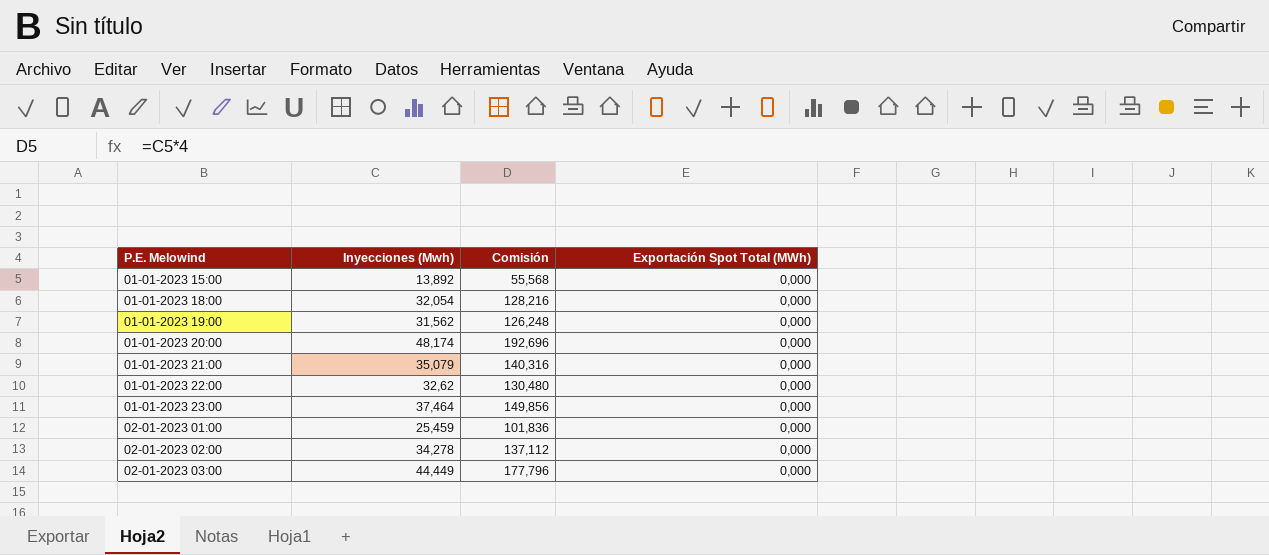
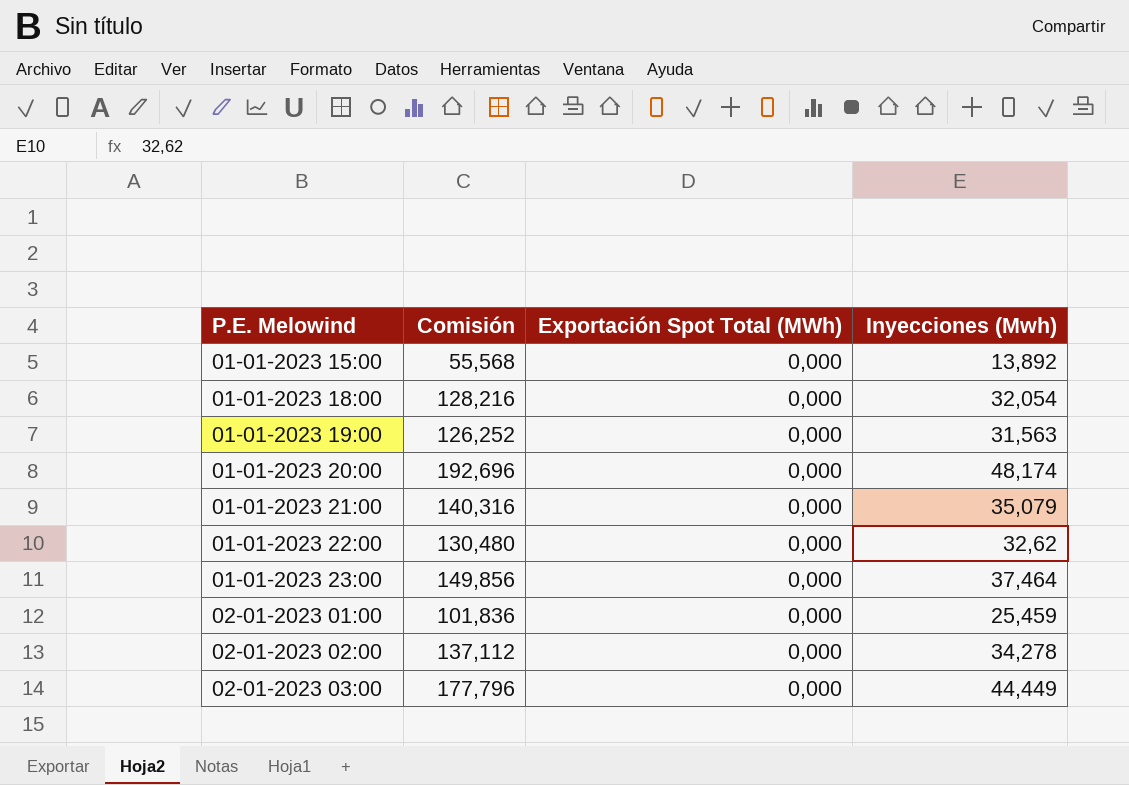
column Inyecciones (Mwh) | position: 2 -> 4
01-01-2023 19:00 | Comisión: 126,248 -> 126,252
01-01-2023 19:00 | Inyecciones (Mwh): 31,562 -> 31,563

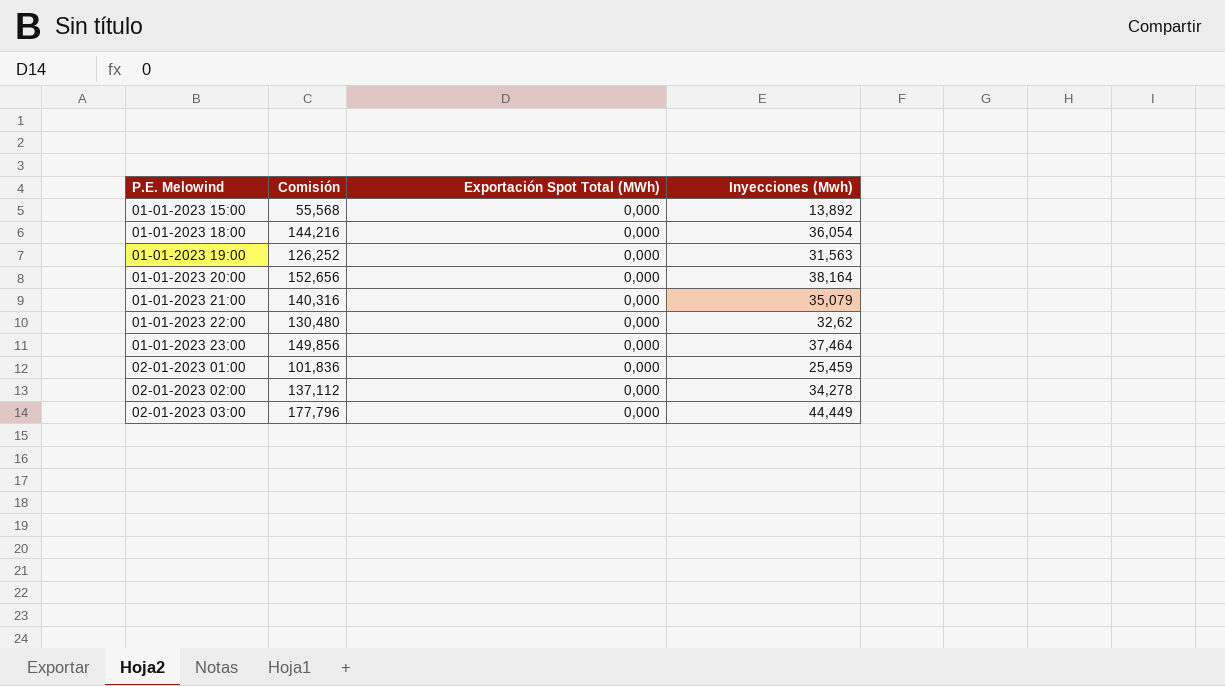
01-01-2023 18:00 | Comisión: 128,216 -> 144,216
01-01-2023 18:00 | Inyecciones (Mwh): 32,054 -> 36,054
01-01-2023 20:00 | Comisión: 192,696 -> 152,656
01-01-2023 20:00 | Inyecciones (Mwh): 48,174 -> 38,164

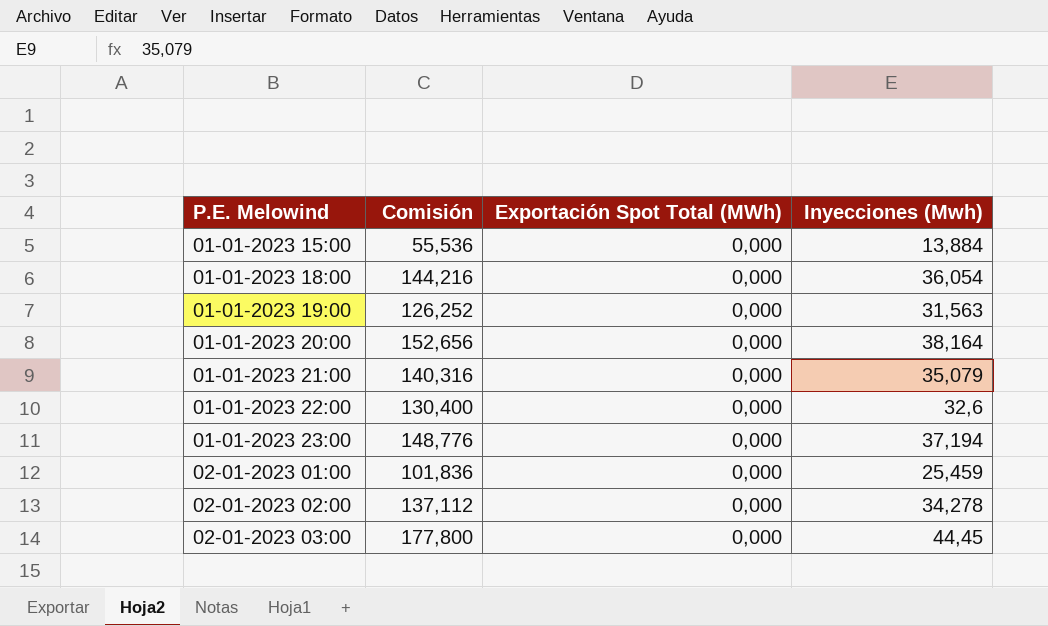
01-01-2023 15:00 | Comisión: 55,568 -> 55,536
01-01-2023 15:00 | Inyecciones (Mwh): 13,892 -> 13,884
01-01-2023 22:00 | Comisión: 130,480 -> 130,400
01-01-2023 22:00 | Inyecciones (Mwh): 32,62 -> 32,6
01-01-2023 23:00 | Comisión: 149,856 -> 148,776
01-01-2023 23:00 | Inyecciones (Mwh): 37,464 -> 37,194
02-01-2023 03:00 | Comisión: 177,796 -> 177,800
02-01-2023 03:00 | Inyecciones (Mwh): 44,449 -> 44,45

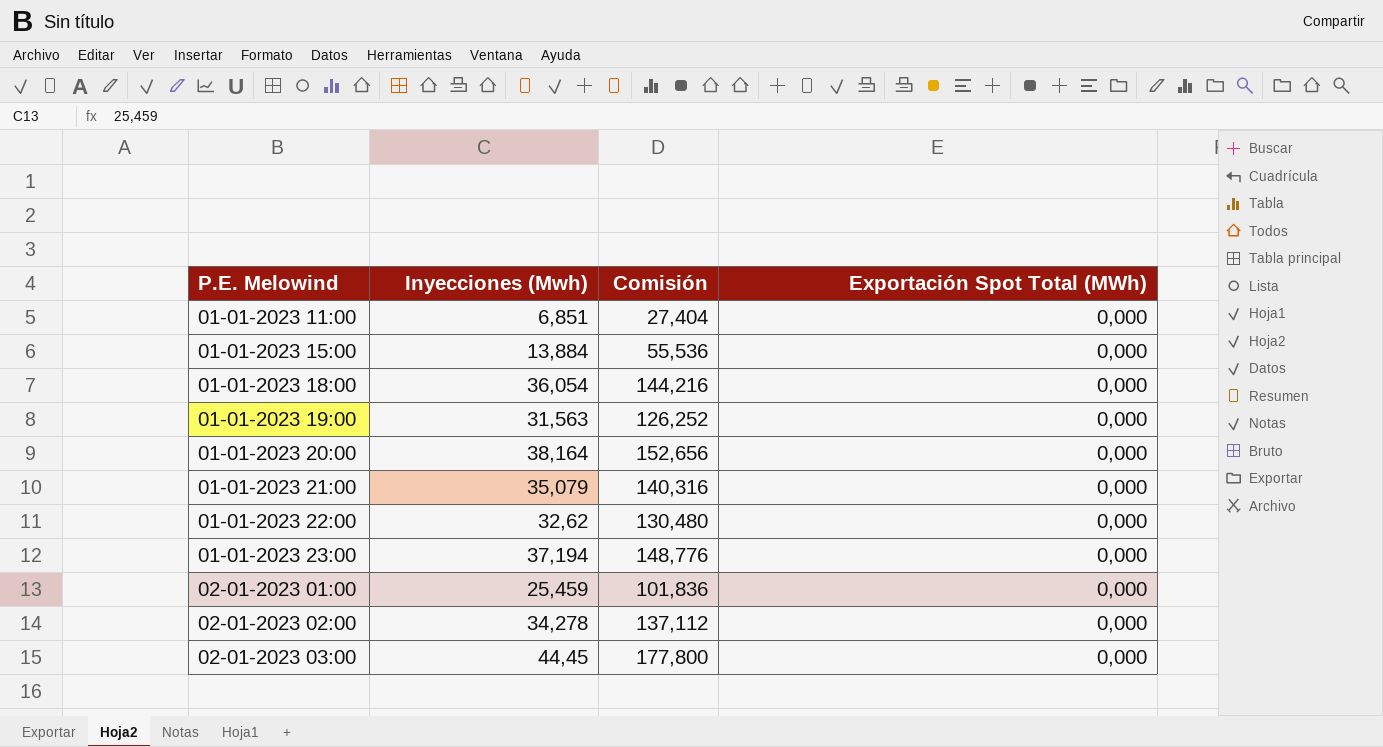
column Inyecciones (Mwh) | position: 4 -> 2
row 01-01-2023 11:00: none -> 6,851 | 27,404 | 0,000
01-01-2023 22:00 | Inyecciones (Mwh): 32,6 -> 32,62
01-01-2023 22:00 | Comisión: 130,400 -> 130,480

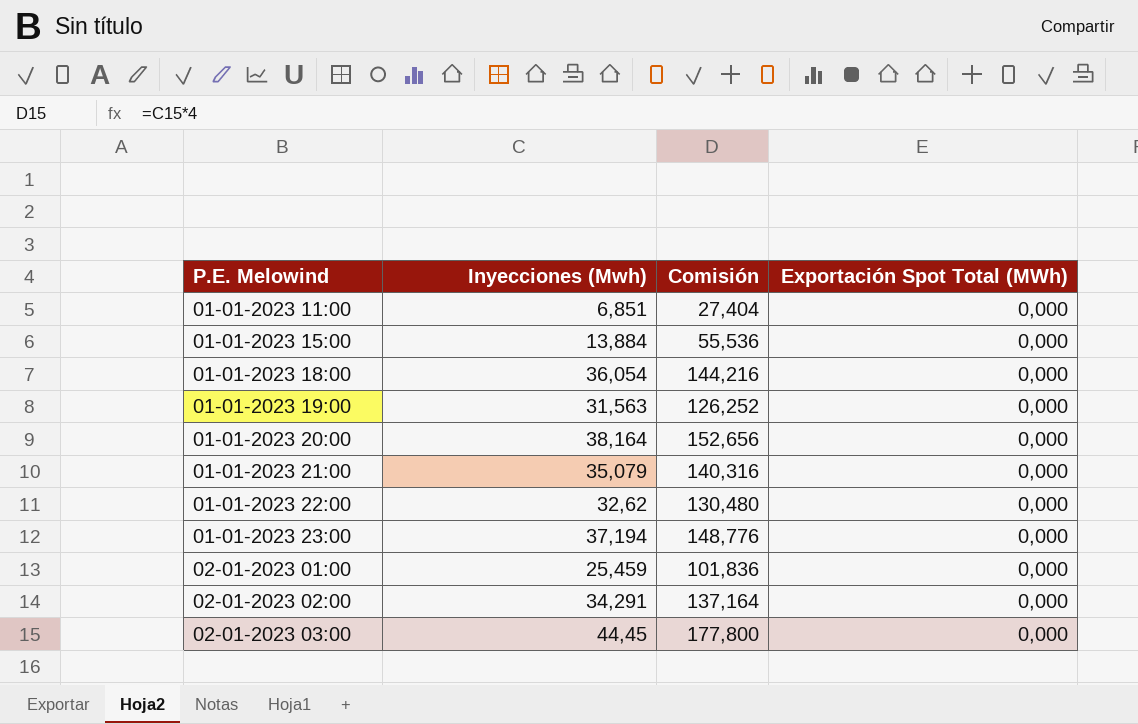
02-01-2023 02:00 | Inyecciones (Mwh): 34,278 -> 34,291
02-01-2023 02:00 | Comisión: 137,112 -> 137,164

